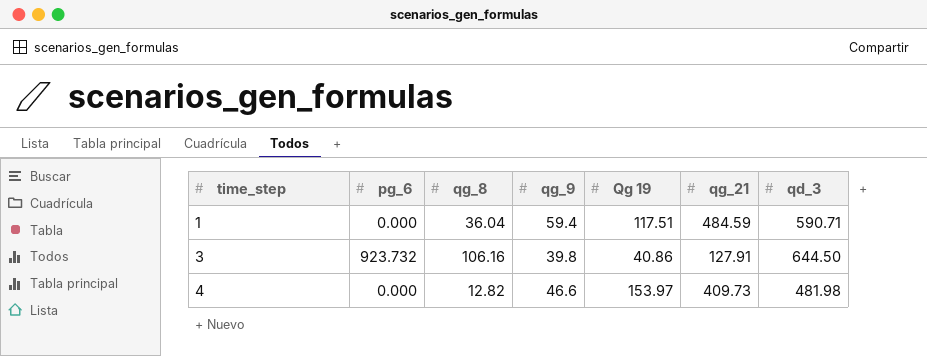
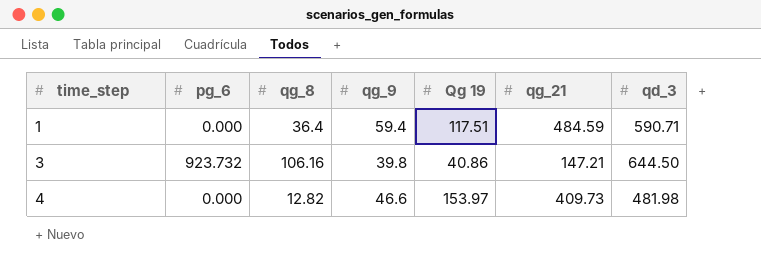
1 | qg_8: 36.04 -> 36.4
3 | qg_21: 127.91 -> 147.21

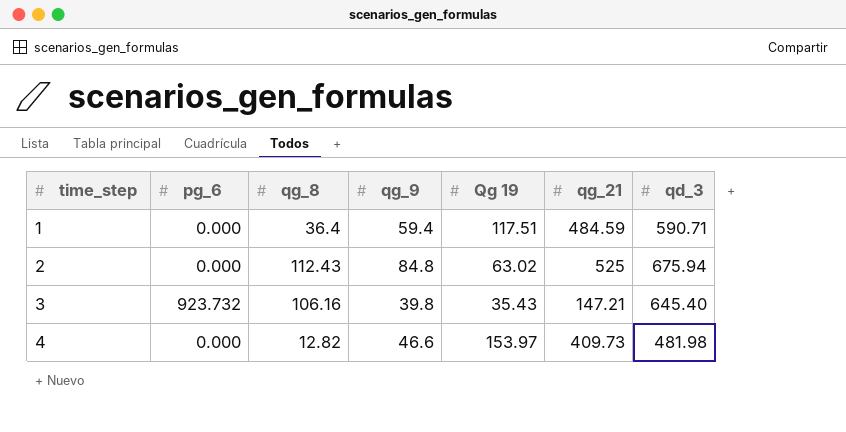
row 2: none -> 0.000 | 112.43 | 84.8 | 63.02 | 525 | 675.94
3 | Qg 19: 40.86 -> 35.43
3 | qd_3: 644.50 -> 645.40

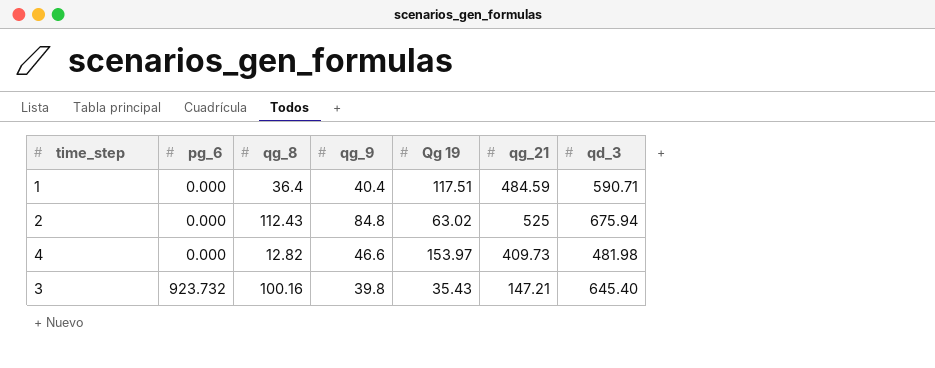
row order: time_step ascending -> pg_6 ascending
1 | qg_9: 59.4 -> 40.4
3 | qg_8: 106.16 -> 100.16

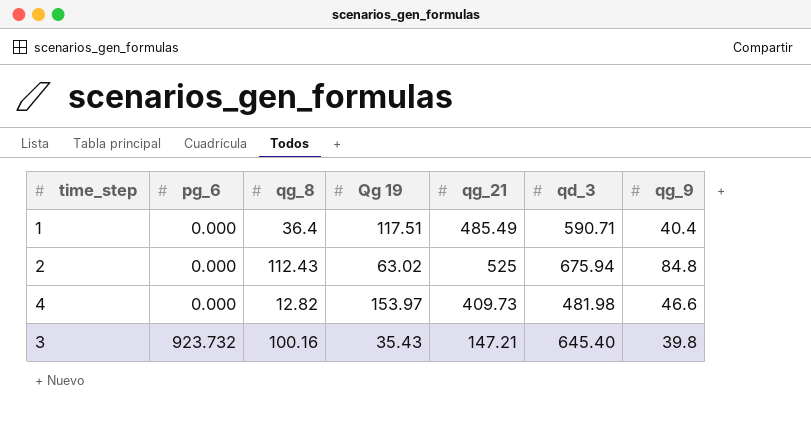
column qg_9 | position: 4 -> 7
1 | qg_21: 484.59 -> 485.49

